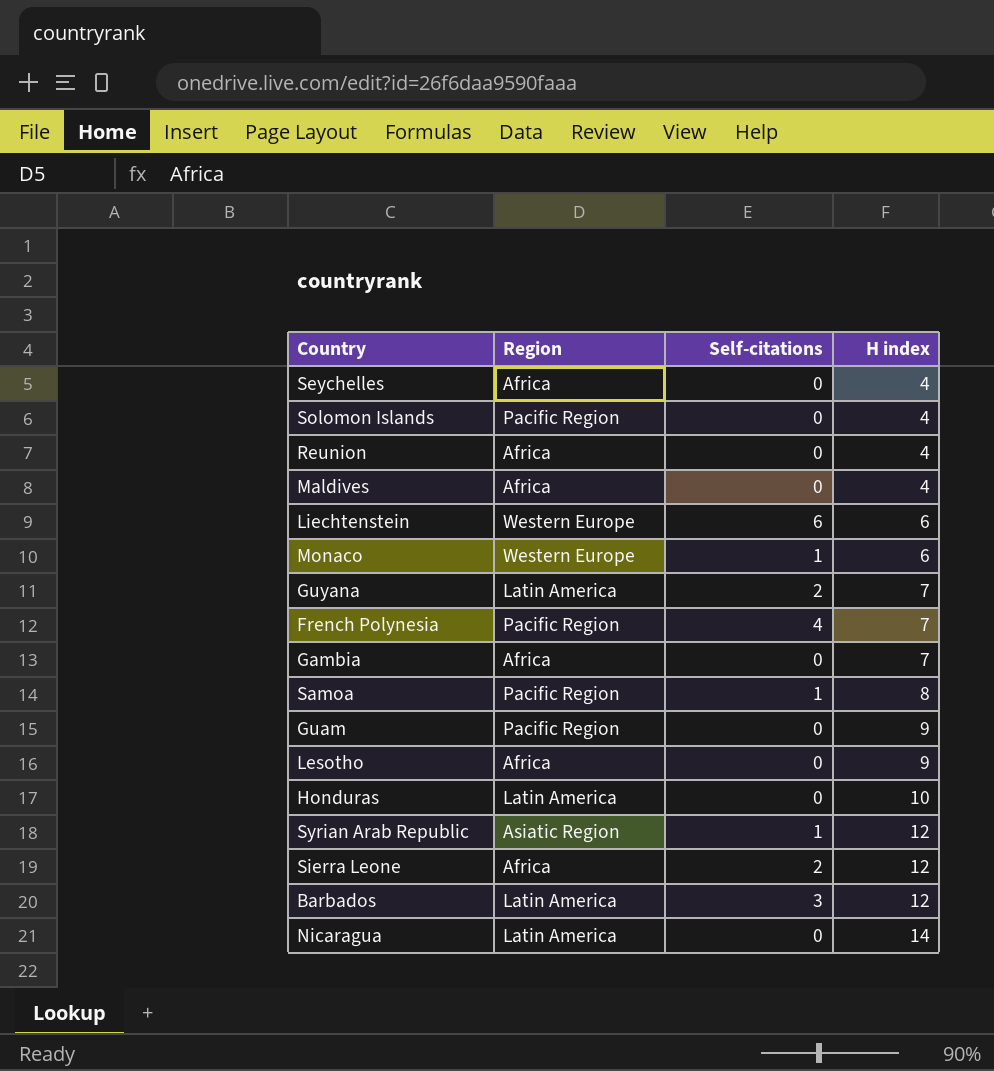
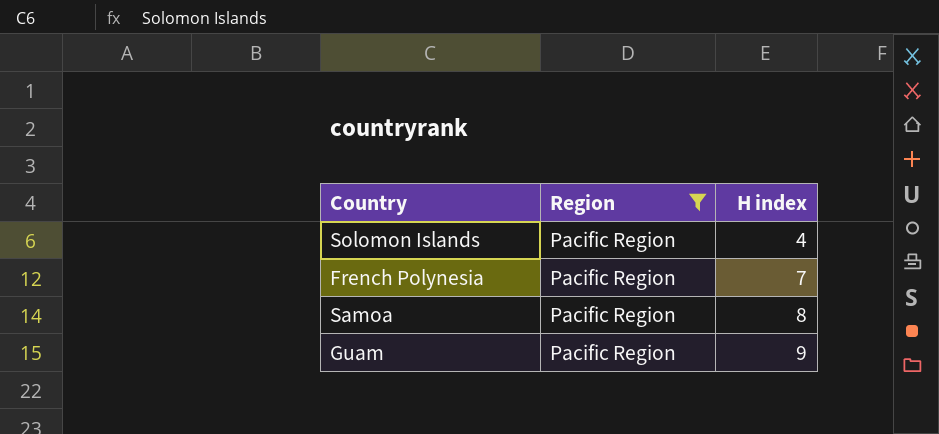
filter: none -> Region = Pacific Region
column Self-citations | position: 3 -> none

